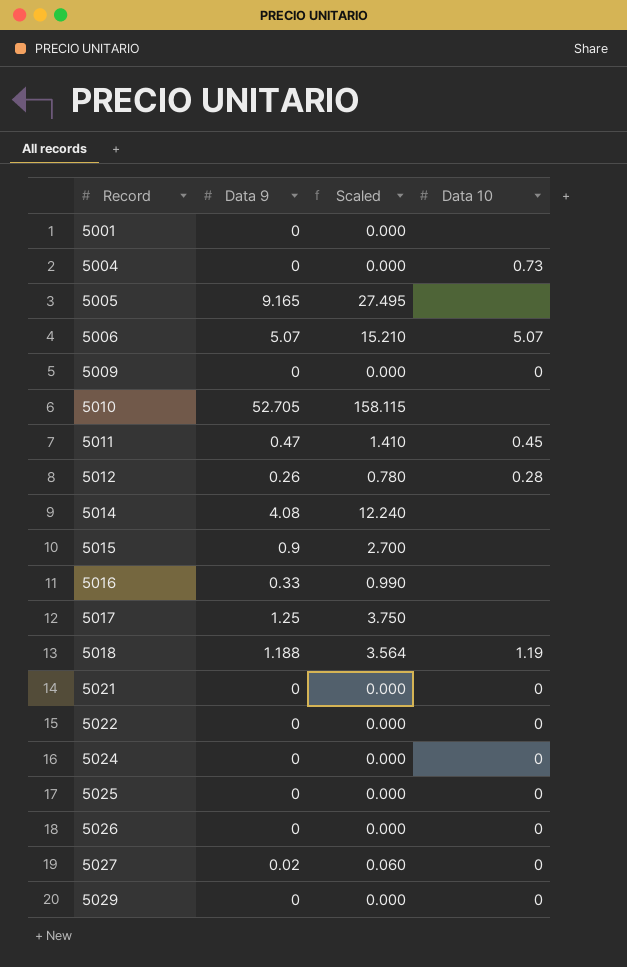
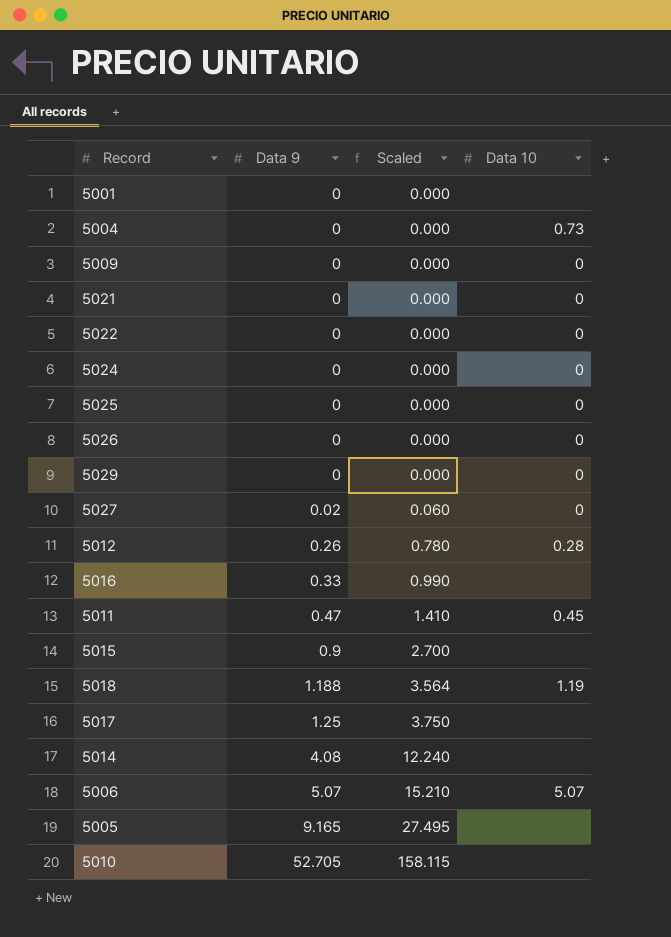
row order: Record ascending -> Data 9 ascending

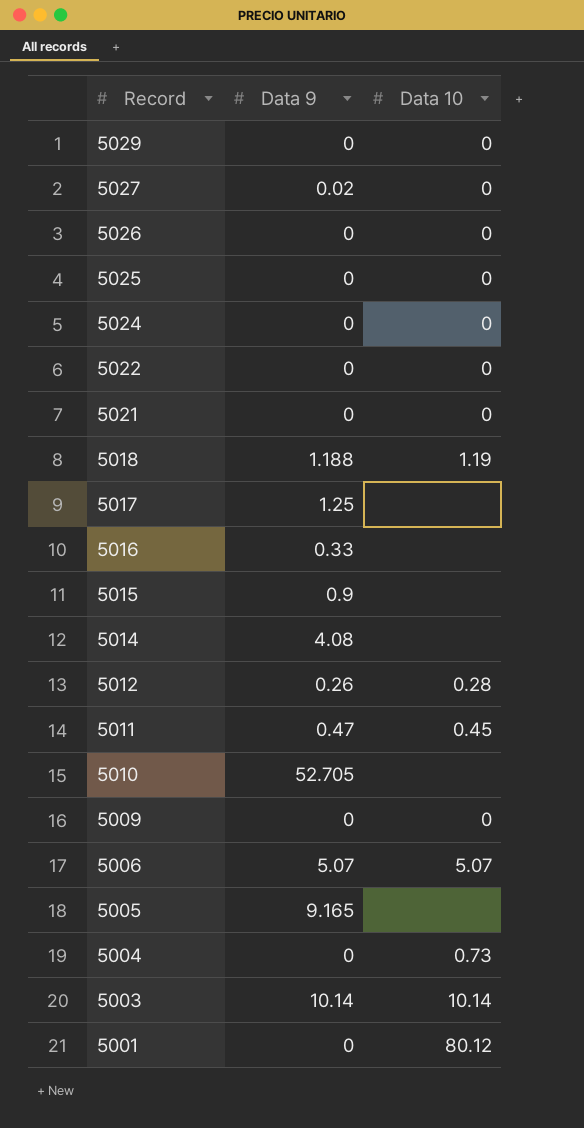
row order: Data 9 ascending -> Record descending
column Scaled | formula: [Data 9] * 3 -> none
row 5003: none -> 10.14 | 10.14
5001 | Data 10: none -> 80.12

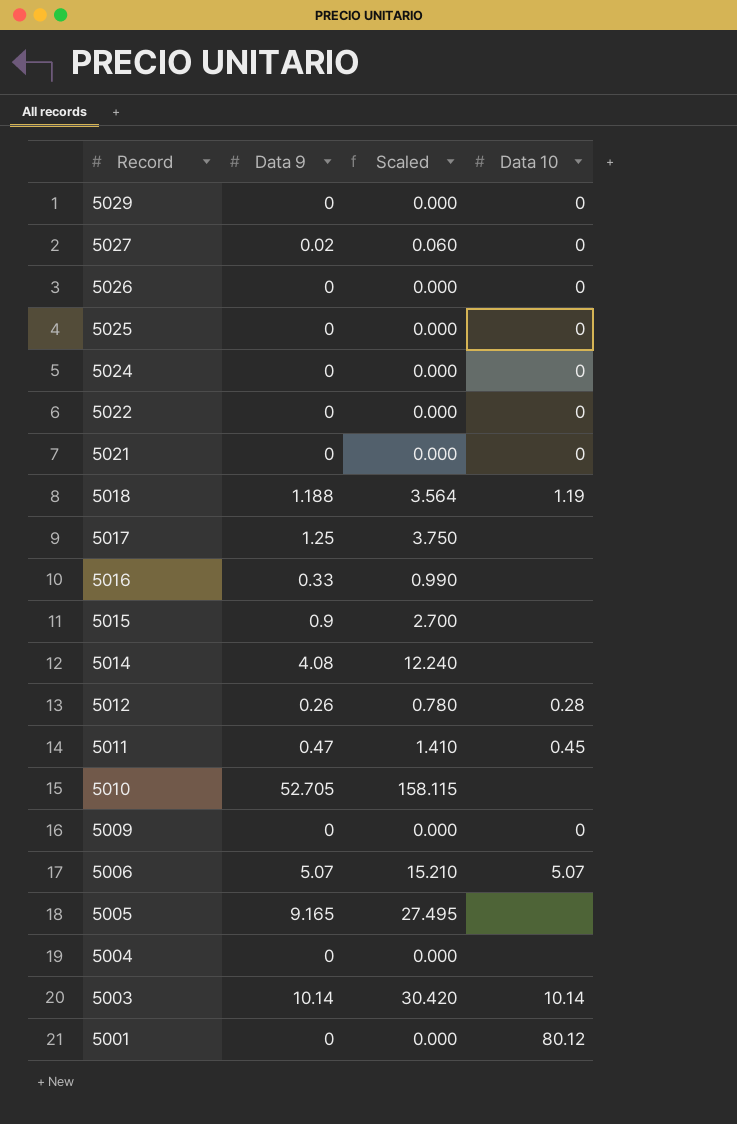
column Scaled | formula: none -> [Data 9] * 3
5004 | Data 10: 0.73 -> none

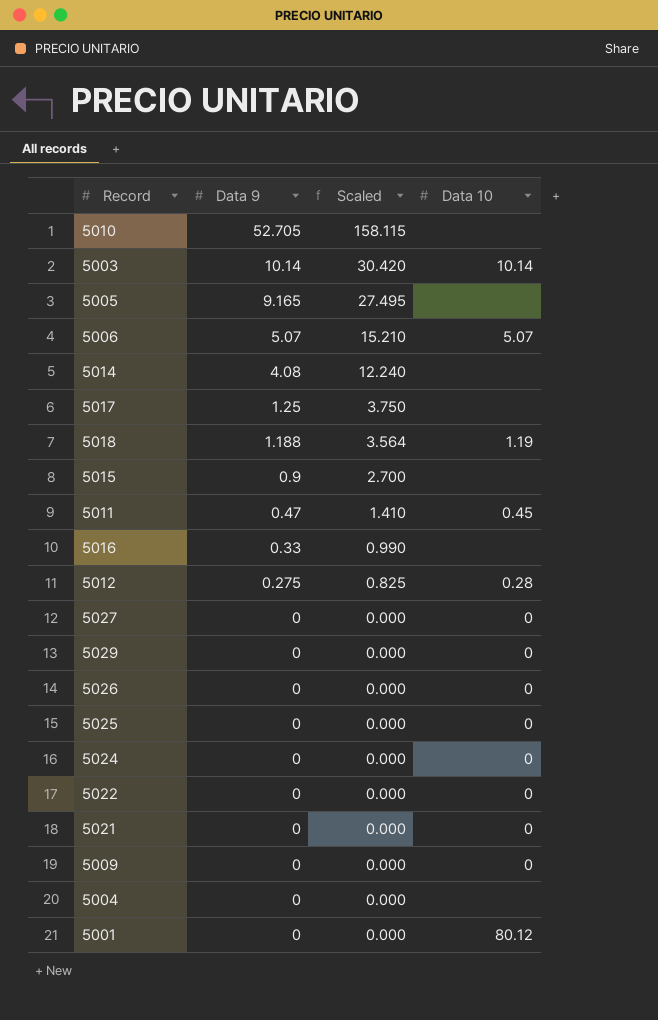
row order: Record descending -> Data 9 descending
5012 | Data 9: 0.26 -> 0.275
5012 | Scaled: 0.780 -> 0.825
5027 | Data 9: 0.02 -> 0
5027 | Scaled: 0.060 -> 0.000

